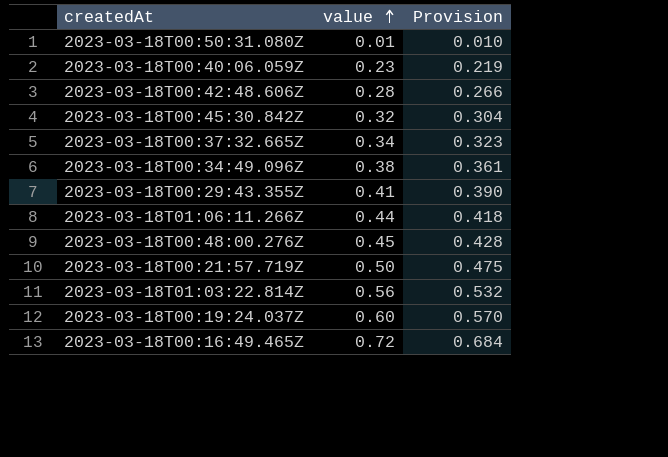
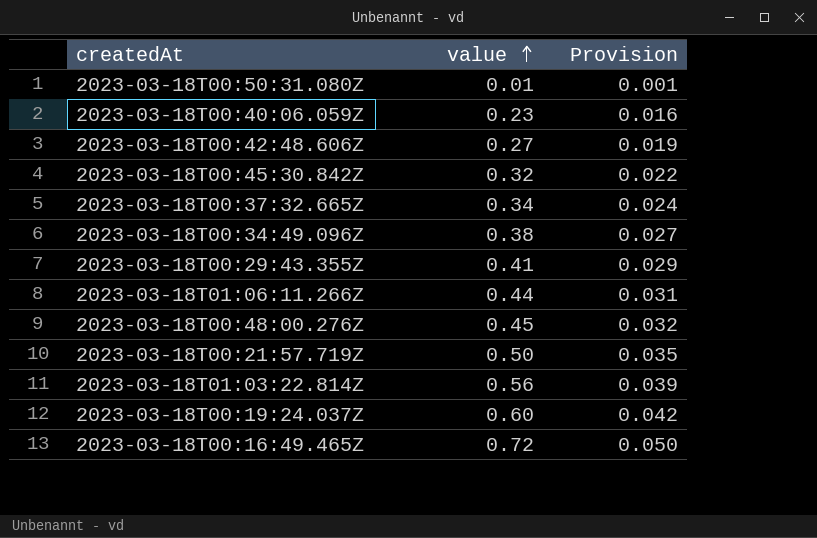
column Provision | formula: [value] * 0.95 -> [value] * 0.07
2023-03-18T00:42:48.606Z | value: 0.28 -> 0.27

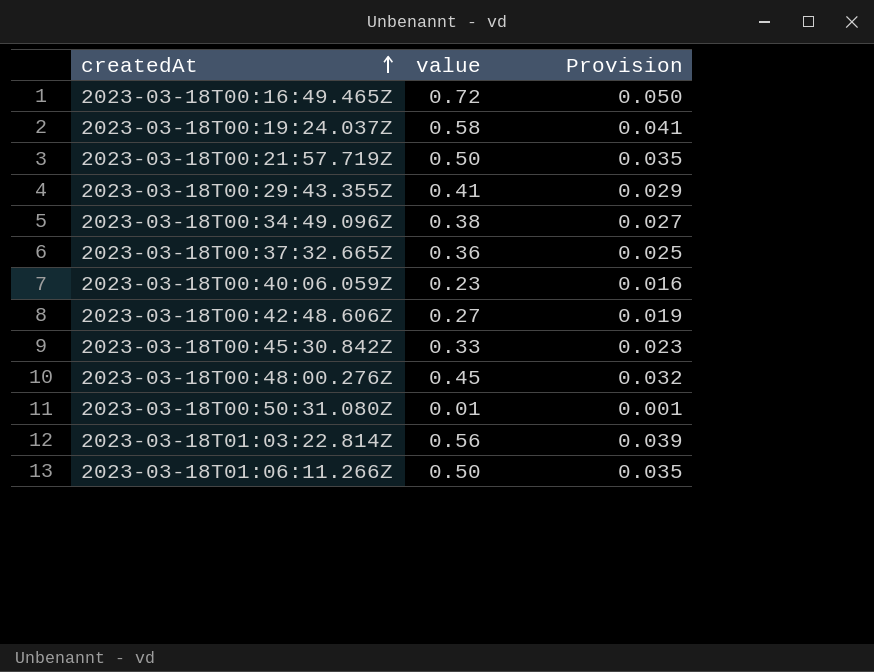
row order: value ascending -> createdAt ascending
2023-03-18T00:19:24.037Z | value: 0.60 -> 0.58
2023-03-18T00:19:24.037Z | Provision: 0.042 -> 0.041
2023-03-18T00:37:32.665Z | value: 0.34 -> 0.36
2023-03-18T00:37:32.665Z | Provision: 0.024 -> 0.025
2023-03-18T00:45:30.842Z | value: 0.32 -> 0.33
2023-03-18T00:45:30.842Z | Provision: 0.022 -> 0.023
2023-03-18T01:06:11.266Z | value: 0.44 -> 0.50
2023-03-18T01:06:11.266Z | Provision: 0.031 -> 0.035

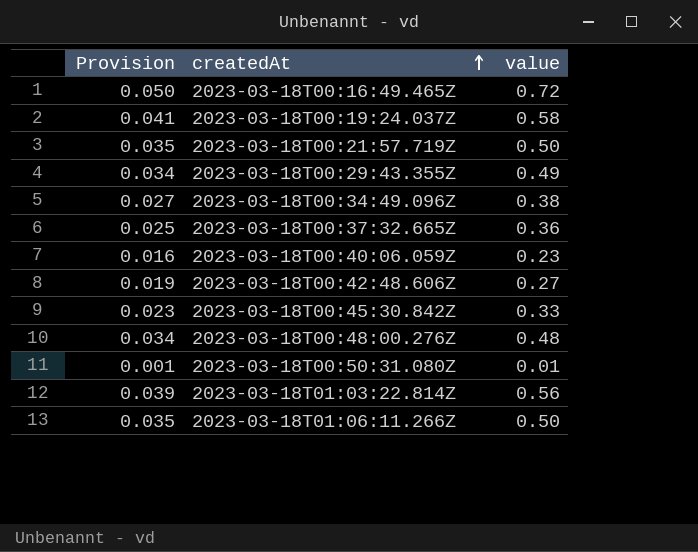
column Provision | position: 3 -> 1
2023-03-18T00:29:43.355Z | Provision: 0.029 -> 0.034
2023-03-18T00:29:43.355Z | value: 0.41 -> 0.49
2023-03-18T00:48:00.276Z | Provision: 0.032 -> 0.034
2023-03-18T00:48:00.276Z | value: 0.45 -> 0.48

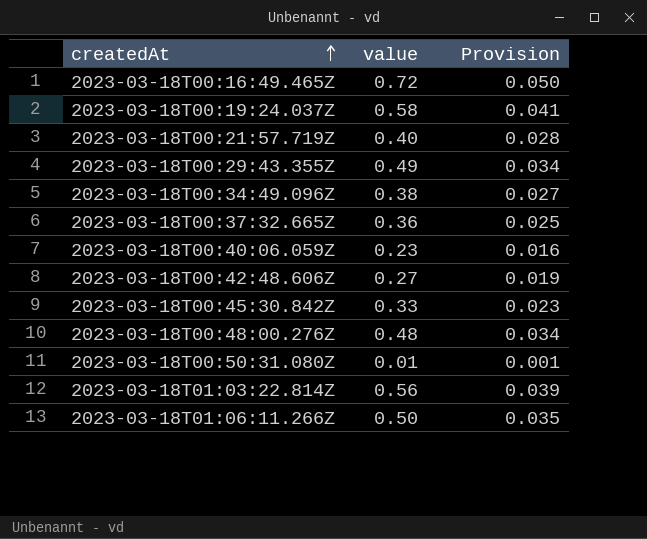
column Provision | position: 1 -> 3
2023-03-18T00:21:57.719Z | value: 0.50 -> 0.40
2023-03-18T00:21:57.719Z | Provision: 0.035 -> 0.028

